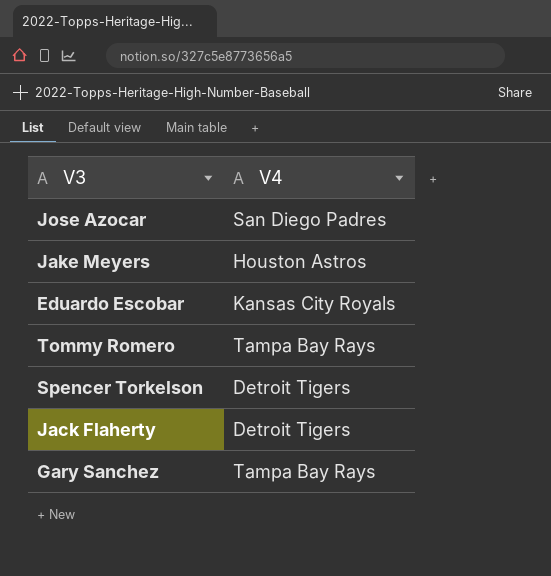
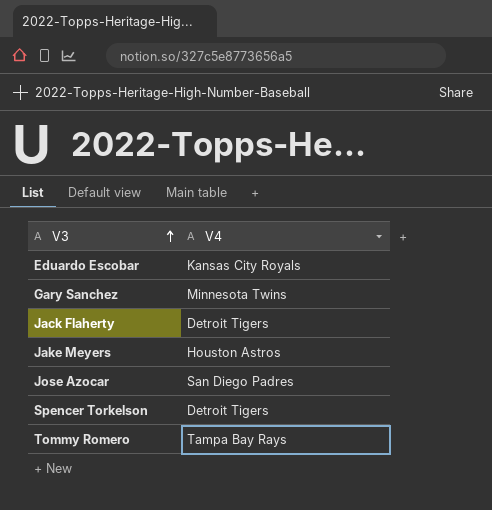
row order: none -> V3 ascending
Gary Sanchez | V4: Tampa Bay Rays -> Minnesota Twins

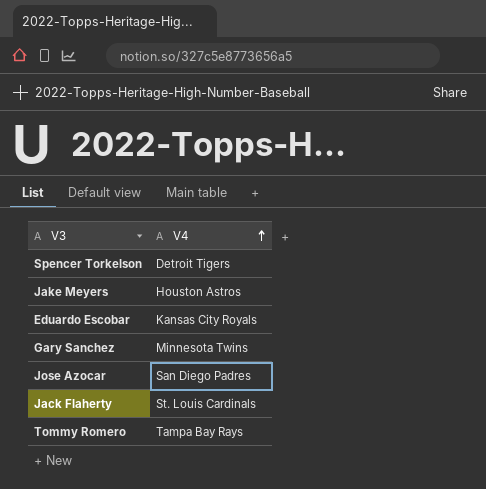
row order: V3 ascending -> V4 ascending
Jack Flaherty | V4: Detroit Tigers -> St. Louis Cardinals

